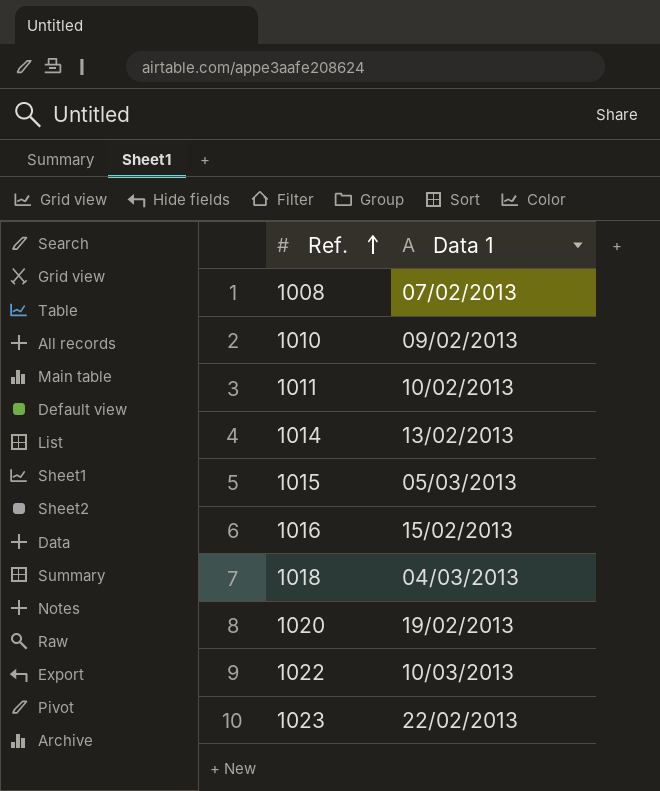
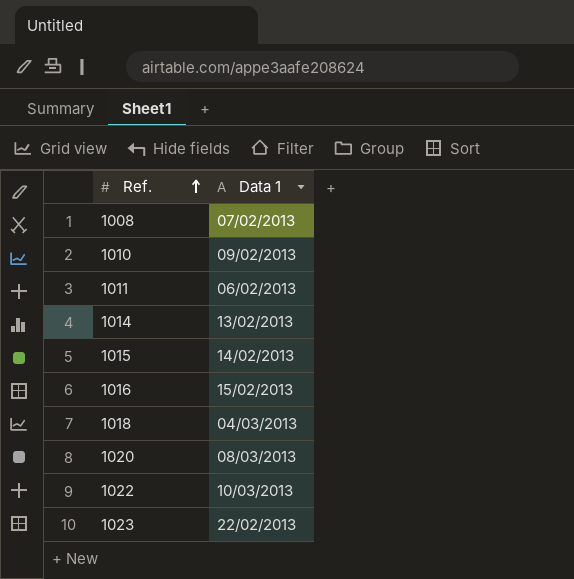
1011 | Data 1: 10/02/2013 -> 06/02/2013
1015 | Data 1: 05/03/2013 -> 14/02/2013
1020 | Data 1: 19/02/2013 -> 08/03/2013

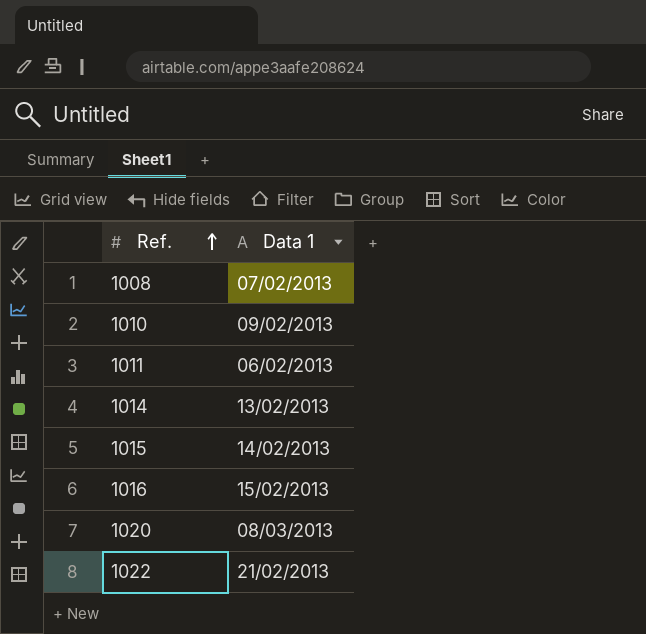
row 1018: 04/03/2013 -> none
row 1023: 22/02/2013 -> none
1022 | Data 1: 10/03/2013 -> 21/02/2013

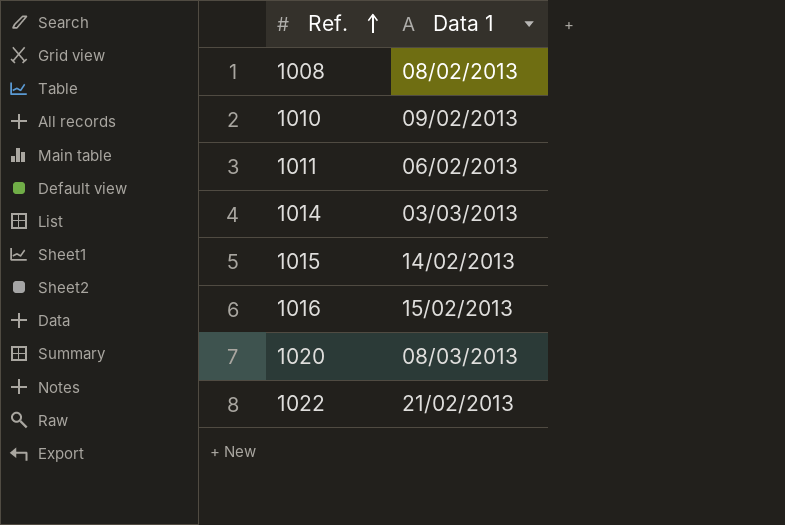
1008 | Data 1: 07/02/2013 -> 08/02/2013
1014 | Data 1: 13/02/2013 -> 03/03/2013

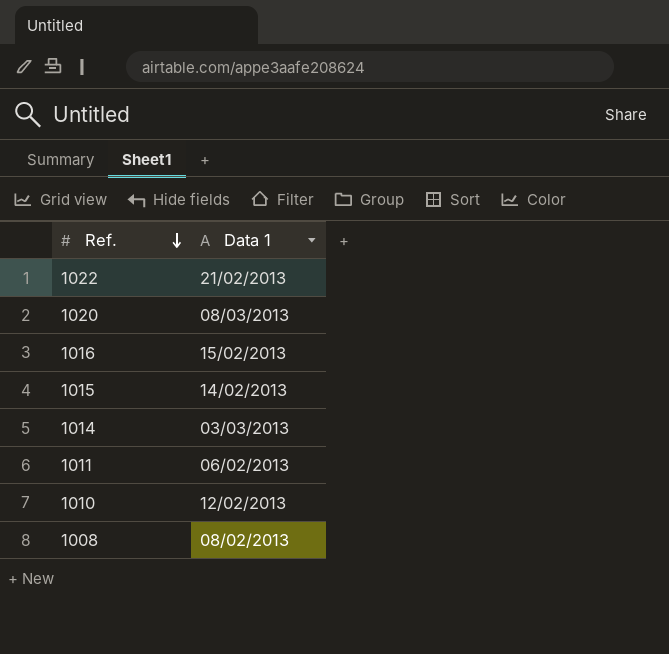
row order: Ref. ascending -> Ref. descending
1010 | Data 1: 09/02/2013 -> 12/02/2013

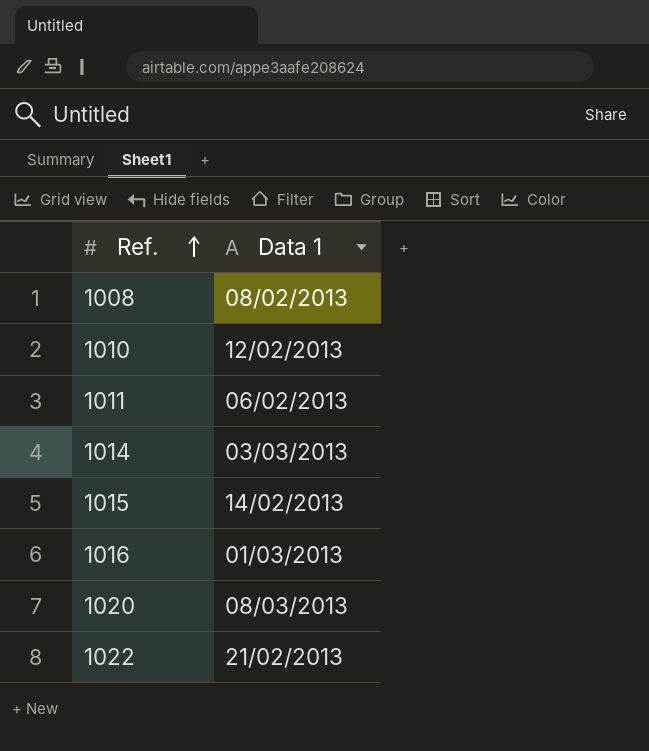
row order: Ref. descending -> Ref. ascending
1016 | Data 1: 15/02/2013 -> 01/03/2013

